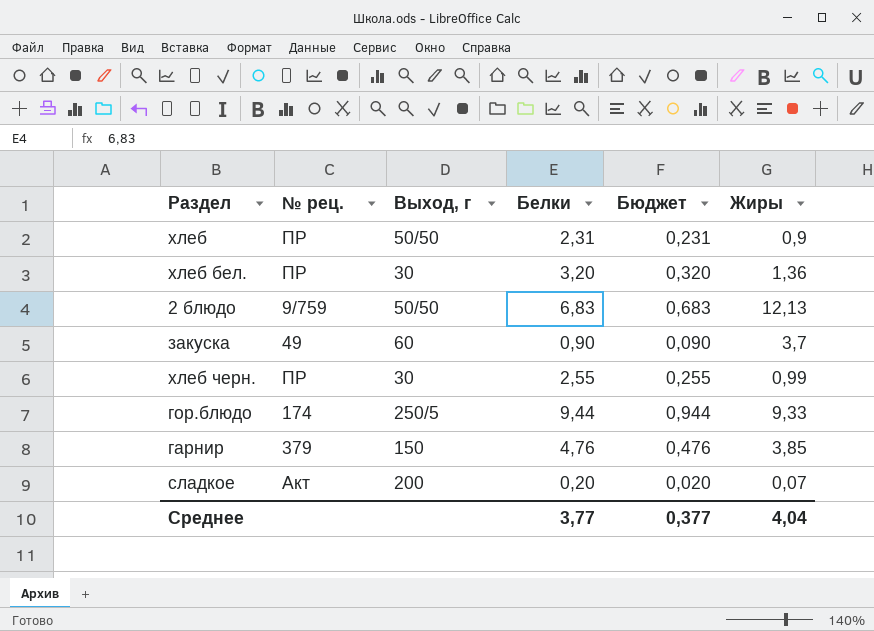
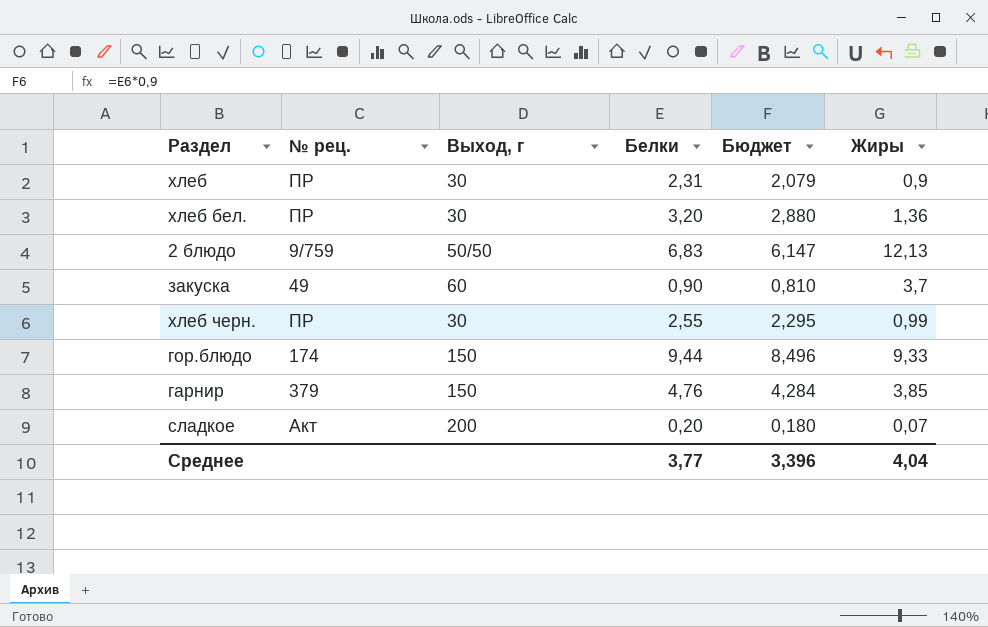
column Бюджет | formula: [Белки] * 0,1 -> [Белки] * 0,9
хлеб | Выход, г: 50/50 -> 30
гор.блюдо | Выход, г: 250/5 -> 150
Среднее | Бюджет: 0,377 -> 3,396

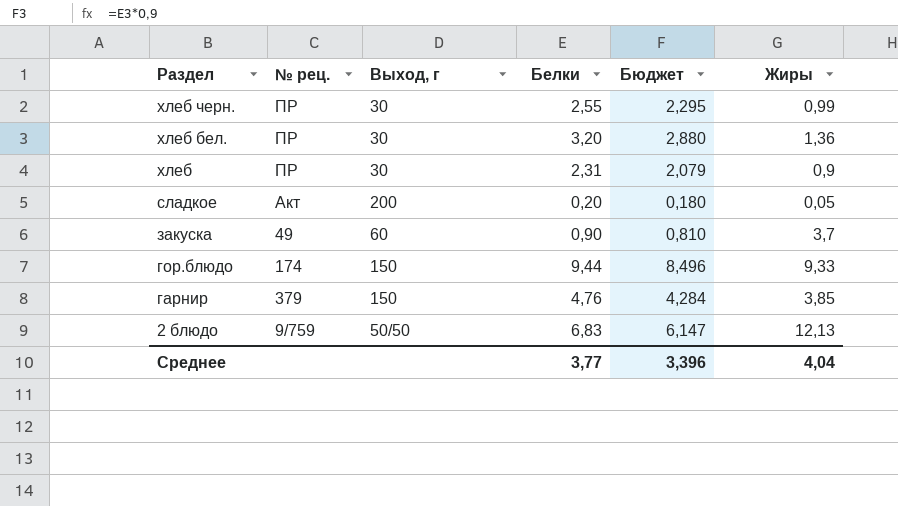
row order: none -> Раздел descending
сладкое | Жиры: 0,07 -> 0,05

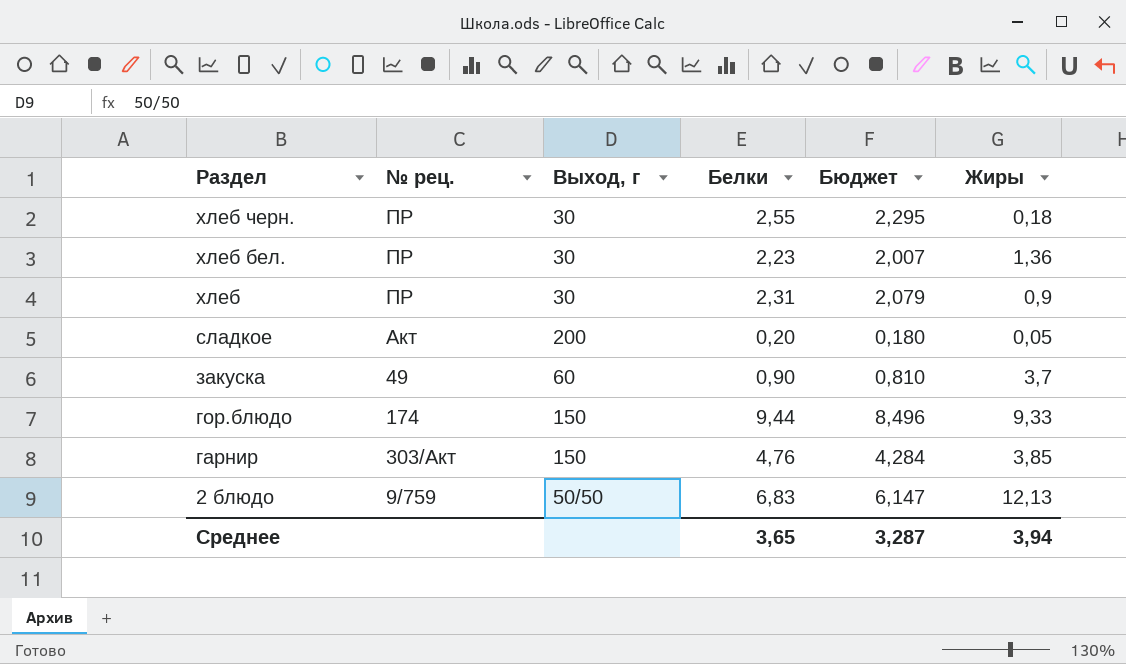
хлеб черн. | Жиры: 0,99 -> 0,18
хлеб бел. | Белки: 3,20 -> 2,23
хлеб бел. | Бюджет: 2,880 -> 2,007
гарнир | № рец.: 379 -> 303/Акт
Среднее | Белки: 3,77 -> 3,65
Среднее | Бюджет: 3,396 -> 3,287
Среднее | Жиры: 4,04 -> 3,94

